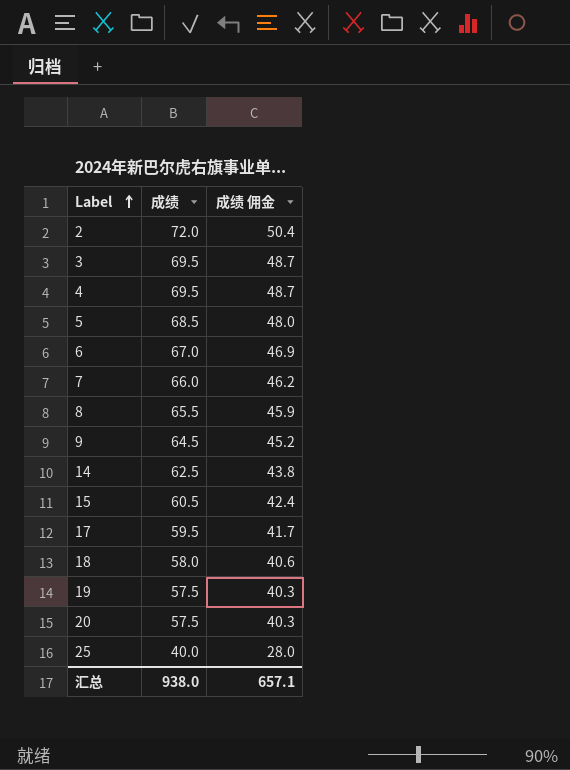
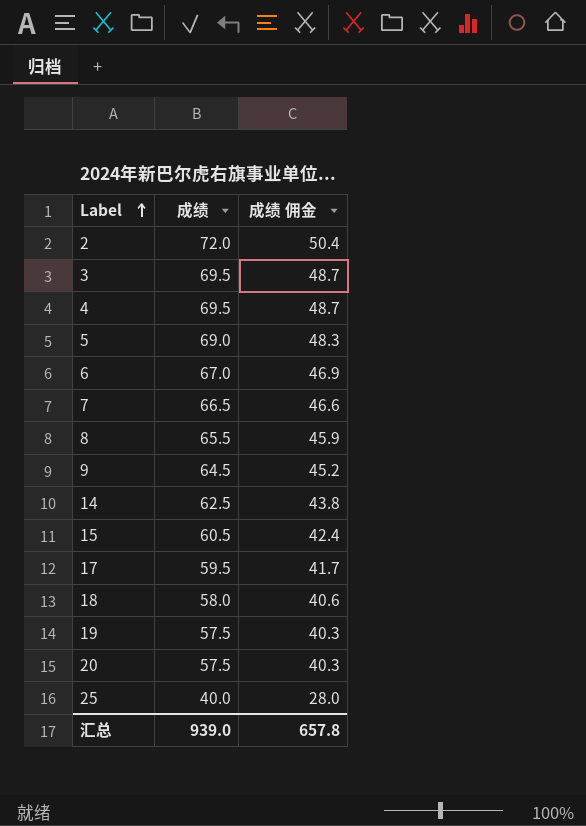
5 | 成绩: 68.5 -> 69.0
5 | 成绩 佣金: 48.0 -> 48.3
7 | 成绩: 66.0 -> 66.5
7 | 成绩 佣金: 46.2 -> 46.6
汇总 | 成绩: 938.0 -> 939.0
汇总 | 成绩 佣金: 657.1 -> 657.8

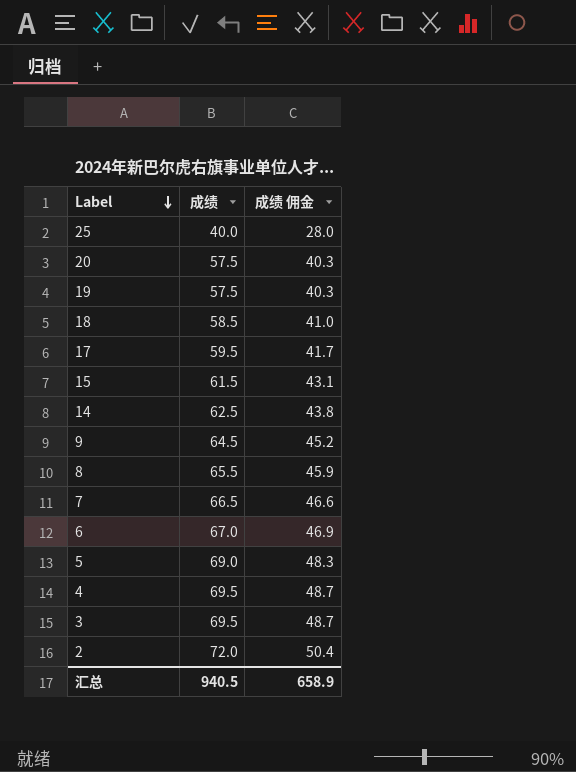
row order: Label ascending -> Label descending
18 | 成绩: 58.0 -> 58.5
18 | 成绩 佣金: 40.6 -> 41.0
15 | 成绩: 60.5 -> 61.5
15 | 成绩 佣金: 42.4 -> 43.1
汇总 | 成绩: 939.0 -> 940.5
汇总 | 成绩 佣金: 657.8 -> 658.9

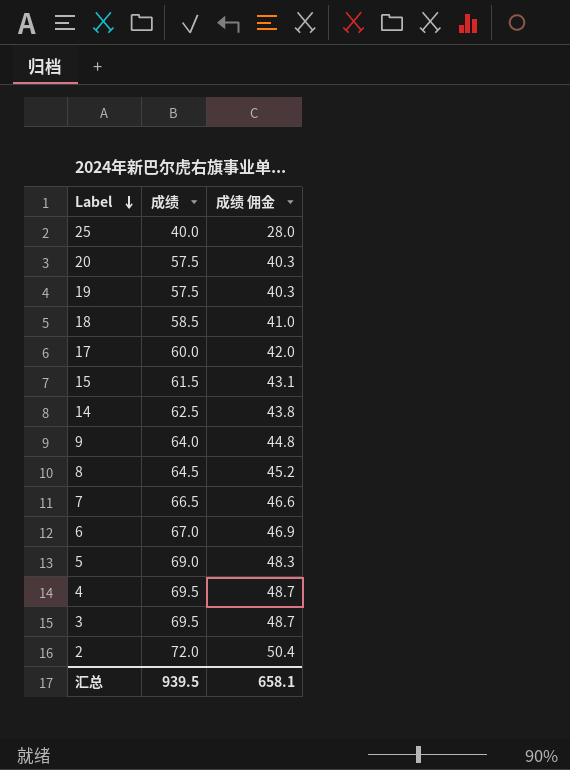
17 | 成绩: 59.5 -> 60.0
17 | 成绩 佣金: 41.7 -> 42.0
9 | 成绩: 64.5 -> 64.0
9 | 成绩 佣金: 45.2 -> 44.8
8 | 成绩: 65.5 -> 64.5
8 | 成绩 佣金: 45.9 -> 45.2
汇总 | 成绩: 940.5 -> 939.5
汇总 | 成绩 佣金: 658.9 -> 658.1

